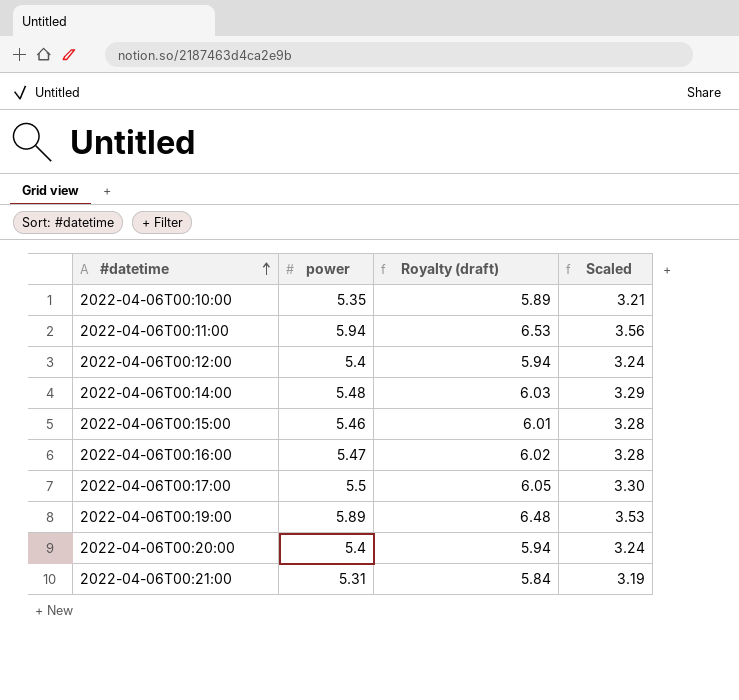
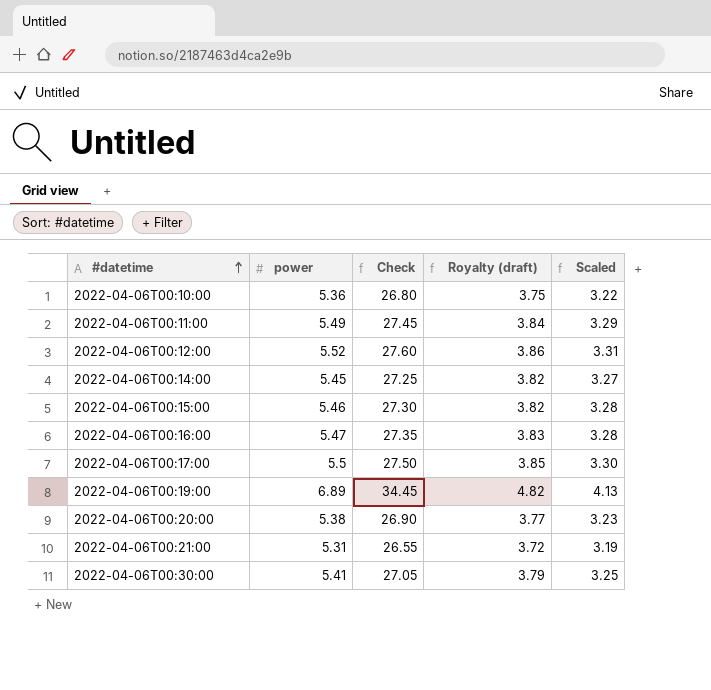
column Check | formula: none -> [power] * 5
column Royalty (draft) | formula: [power] * 1.1 -> [power] * 0.7
2022-04-06T00:10:00 | power: 5.35 -> 5.36
2022-04-06T00:10:00 | Scaled: 3.21 -> 3.22
2022-04-06T00:11:00 | power: 5.94 -> 5.49
2022-04-06T00:11:00 | Scaled: 3.56 -> 3.29
2022-04-06T00:12:00 | power: 5.4 -> 5.52
2022-04-06T00:12:00 | Scaled: 3.24 -> 3.31
2022-04-06T00:14:00 | power: 5.48 -> 5.45
2022-04-06T00:14:00 | Scaled: 3.29 -> 3.27
2022-04-06T00:19:00 | power: 5.89 -> 6.89
2022-04-06T00:19:00 | Scaled: 3.53 -> 4.13
2022-04-06T00:20:00 | power: 5.4 -> 5.38
2022-04-06T00:20:00 | Scaled: 3.24 -> 3.23
row 2022-04-06T00:30:00: none -> 5.41 | 27.05 | 3.79 | 3.25

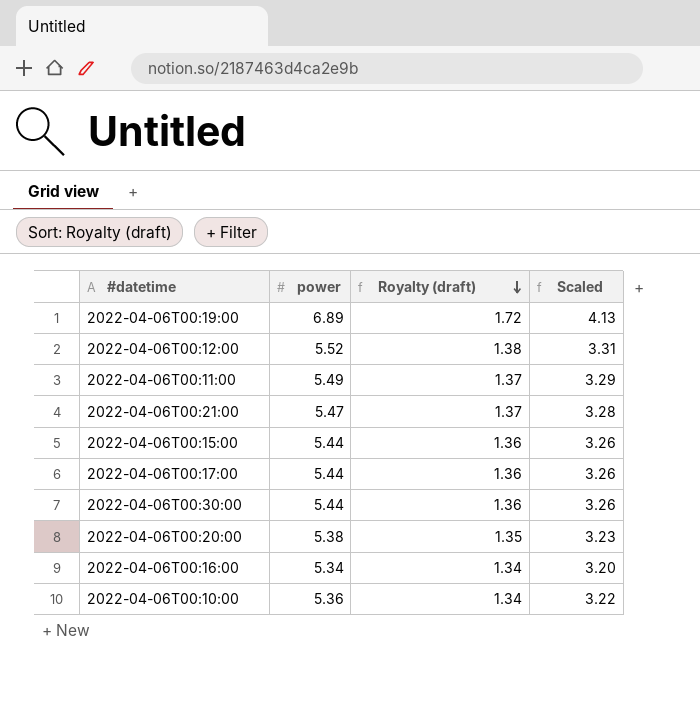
row order: #datetime ascending -> Royalty (draft) descending
column Check | formula: [power] * 5 -> none
column Royalty (draft) | formula: [power] * 0.7 -> [power] * 0.25
row 2022-04-06T00:14:00: 5.45 | 27.25 | 3.82 | 3.27 -> none
2022-04-06T00:21:00 | power: 5.31 -> 5.47
2022-04-06T00:21:00 | Scaled: 3.19 -> 3.28
2022-04-06T00:15:00 | power: 5.46 -> 5.44
2022-04-06T00:15:00 | Scaled: 3.28 -> 3.26
2022-04-06T00:17:00 | power: 5.5 -> 5.44
2022-04-06T00:17:00 | Scaled: 3.30 -> 3.26
2022-04-06T00:30:00 | power: 5.41 -> 5.44
2022-04-06T00:30:00 | Scaled: 3.25 -> 3.26
2022-04-06T00:16:00 | power: 5.47 -> 5.34
2022-04-06T00:16:00 | Scaled: 3.28 -> 3.20

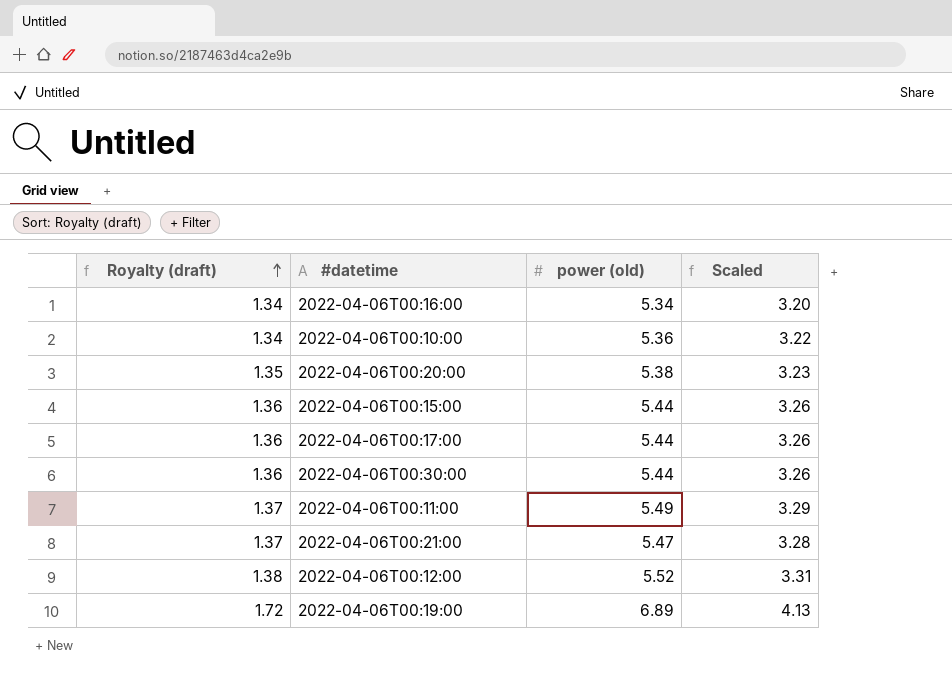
row order: Royalty (draft) descending -> Royalty (draft) ascending
column Royalty (draft) | position: 3 -> 1
column name: power -> power (old)

